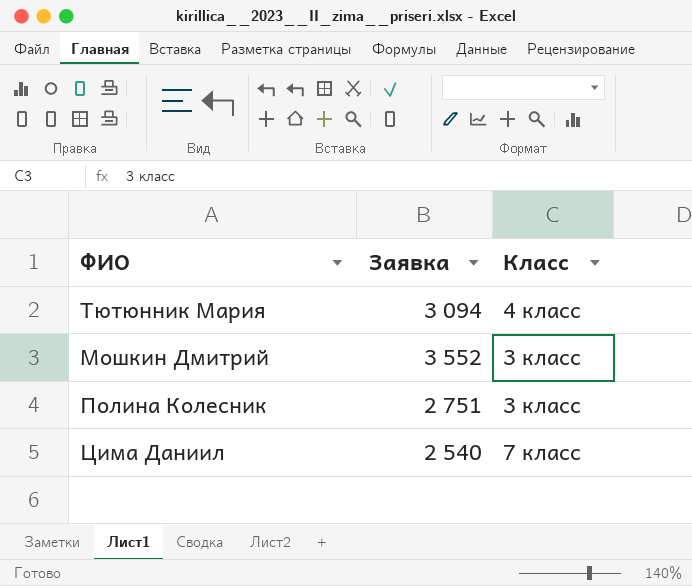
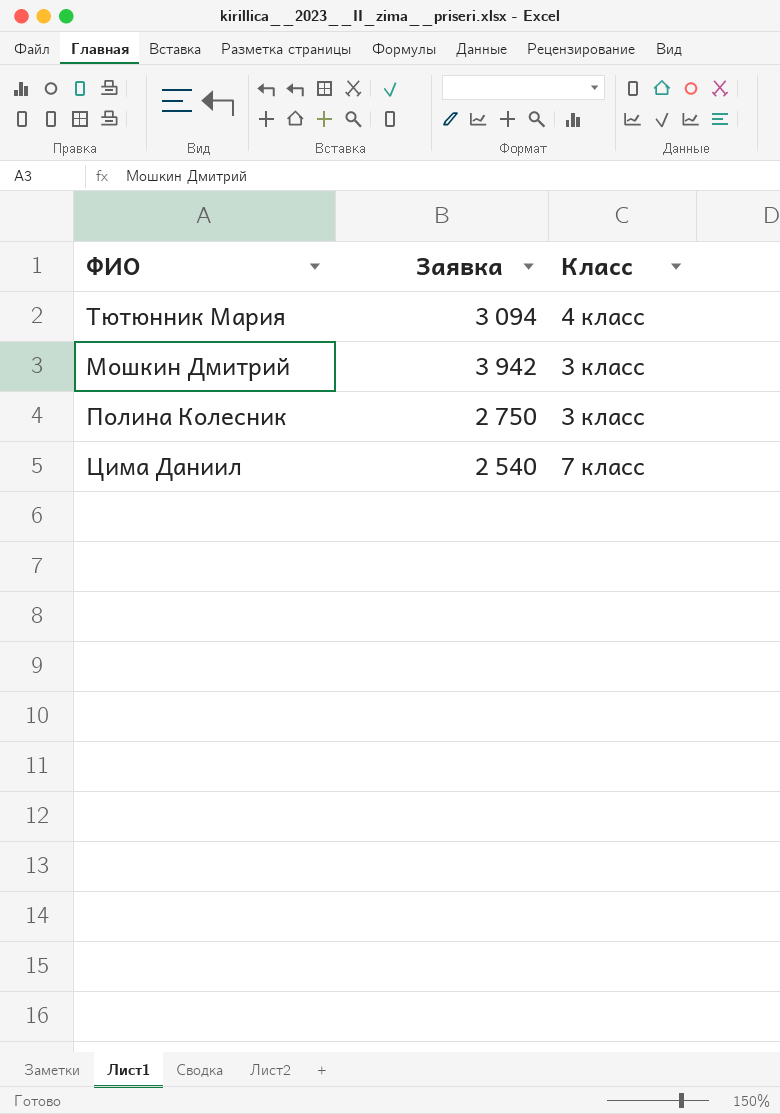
Мошкин Дмитрий | Заявка: 3 552 -> 3 942
Полина Колесник | Заявка: 2 751 -> 2 750

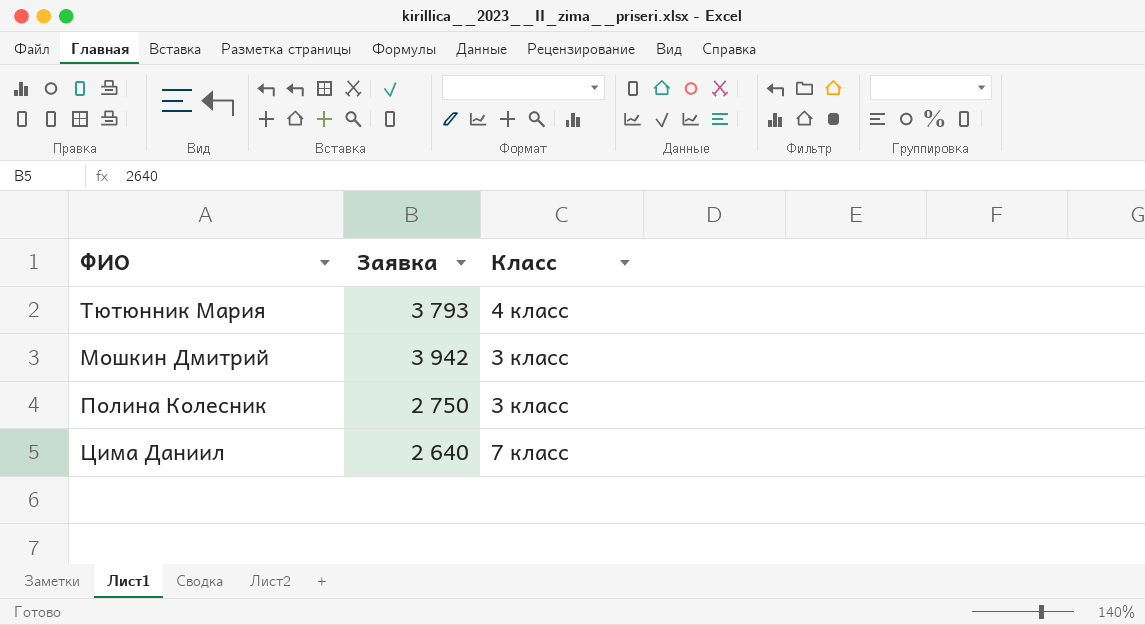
Тютюнник Мария | Заявка: 3 094 -> 3 793
Цима Даниил | Заявка: 2 540 -> 2 640

